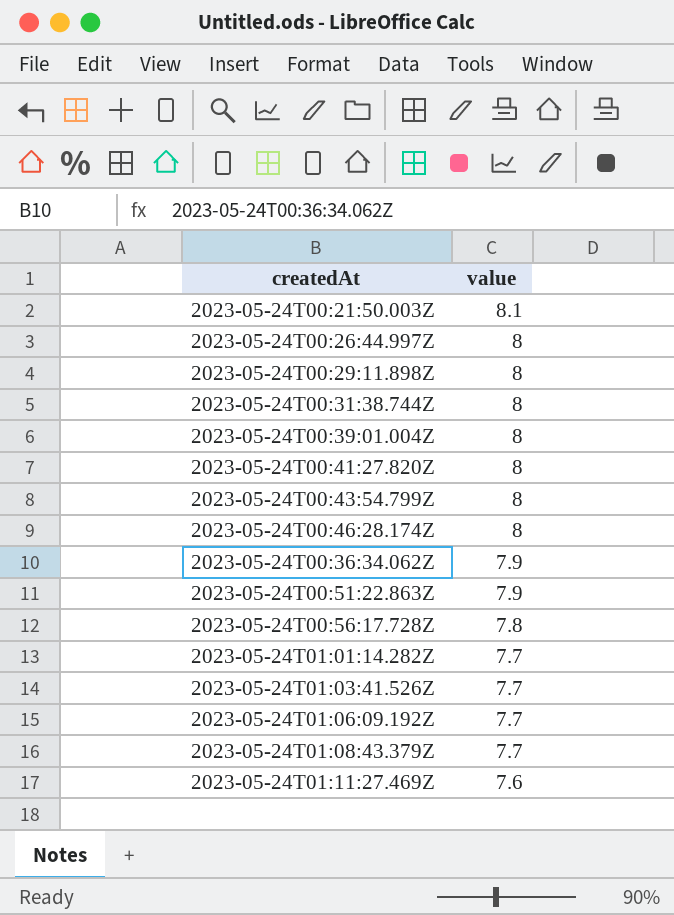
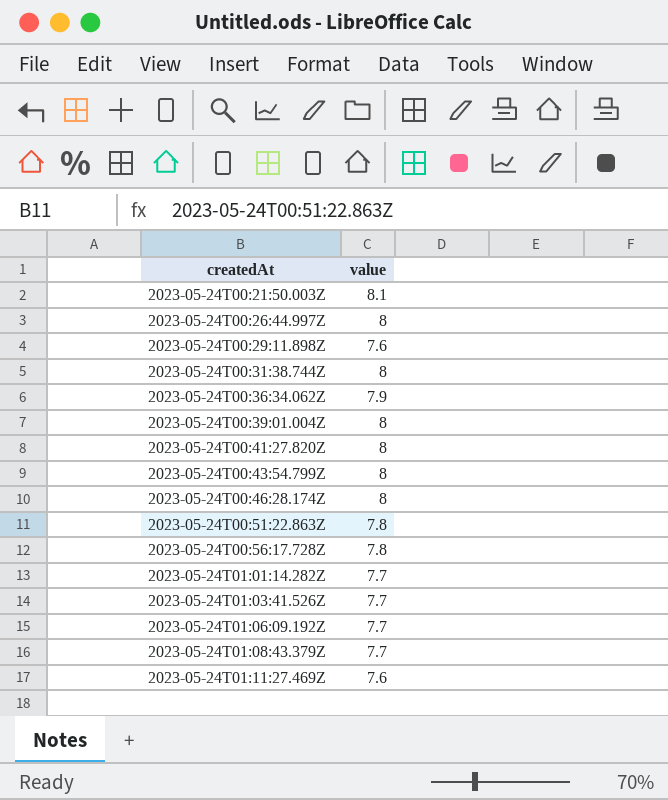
row order: value descending -> createdAt ascending
2023-05-24T00:29:11.898Z | value: 8 -> 7.6
2023-05-24T00:51:22.863Z | value: 7.9 -> 7.8

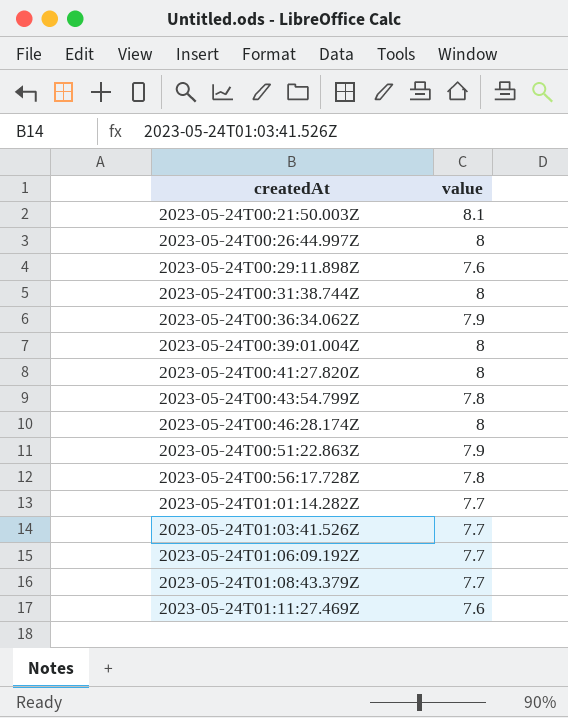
2023-05-24T00:43:54.799Z | value: 8 -> 7.8
2023-05-24T00:51:22.863Z | value: 7.8 -> 7.9

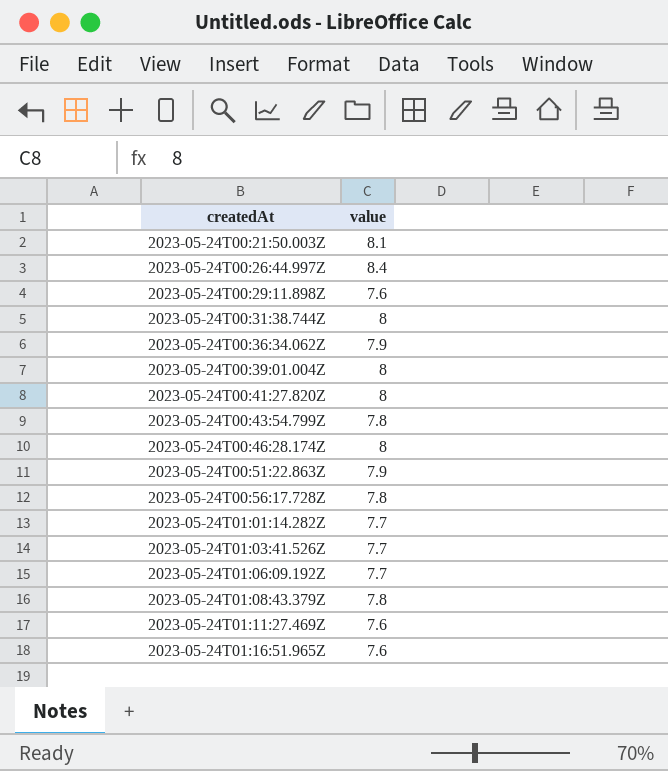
2023-05-24T00:26:44.997Z | value: 8 -> 8.4
2023-05-24T01:08:43.379Z | value: 7.7 -> 7.8
row 2023-05-24T01:16:51.965Z: none -> 7.6

